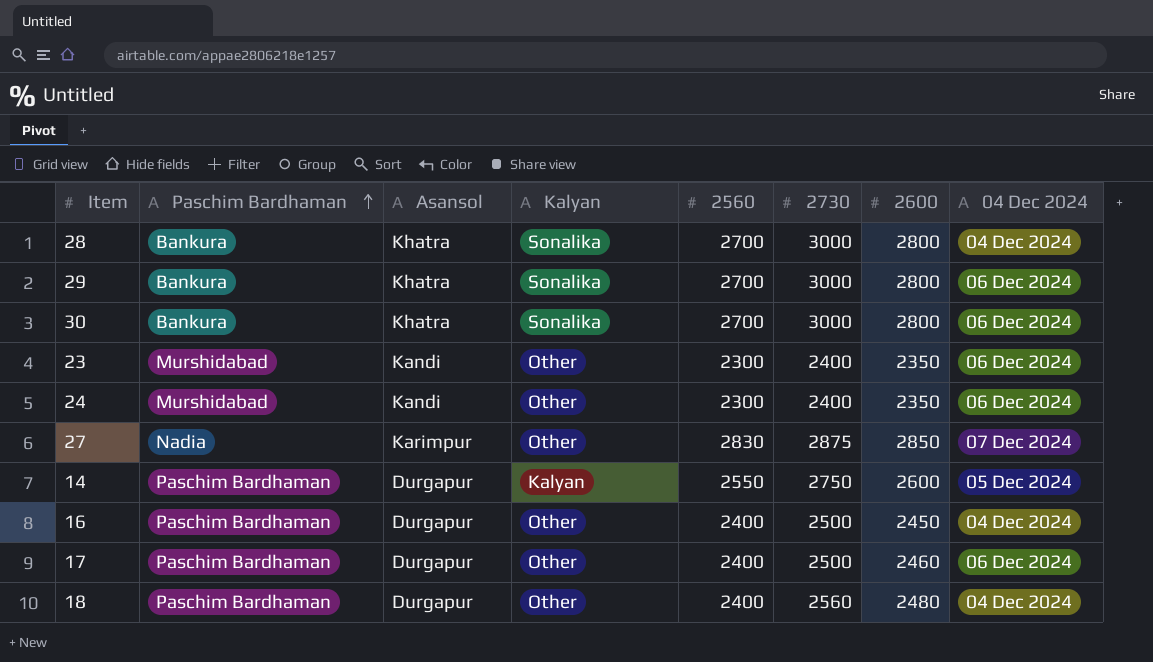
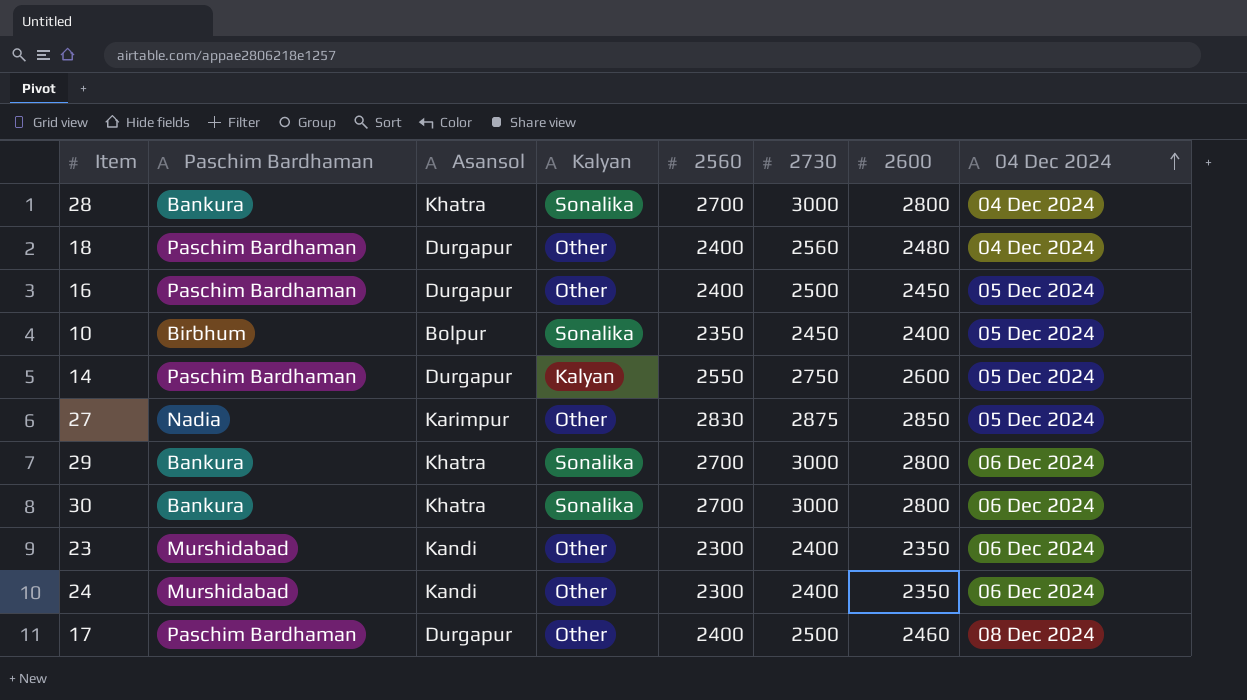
row order: Paschim Bardhaman ascending -> 04 Dec 2024 ascending
16 | 04 Dec 2024: 04 Dec 2024 -> 05 Dec 2024
row 10: none -> Birbhum | Bolpur | Sonalika | 2350 | 2450 | 2400 | 05 Dec 2024
27 | 04 Dec 2024: 07 Dec 2024 -> 05 Dec 2024
17 | 04 Dec 2024: 06 Dec 2024 -> 08 Dec 2024

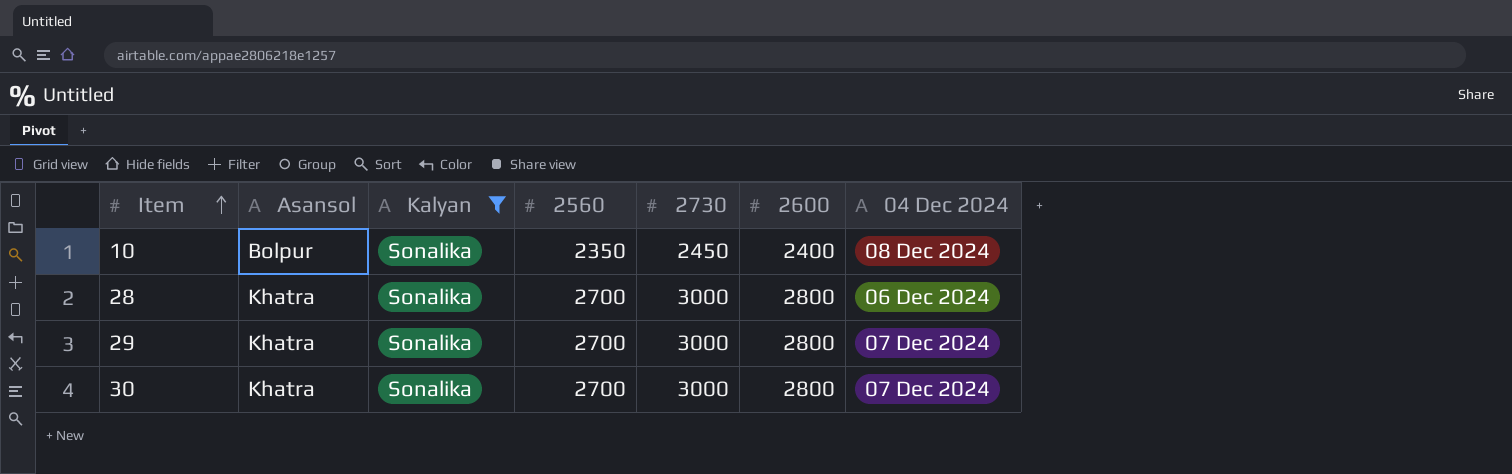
filter: none -> Kalyan = Sonalika
row order: 04 Dec 2024 ascending -> Item ascending
column Paschim Bardhaman | position: 2 -> none
10 | 04 Dec 2024: 05 Dec 2024 -> 08 Dec 2024
28 | 04 Dec 2024: 04 Dec 2024 -> 06 Dec 2024
29 | 04 Dec 2024: 06 Dec 2024 -> 07 Dec 2024
30 | 04 Dec 2024: 06 Dec 2024 -> 07 Dec 2024

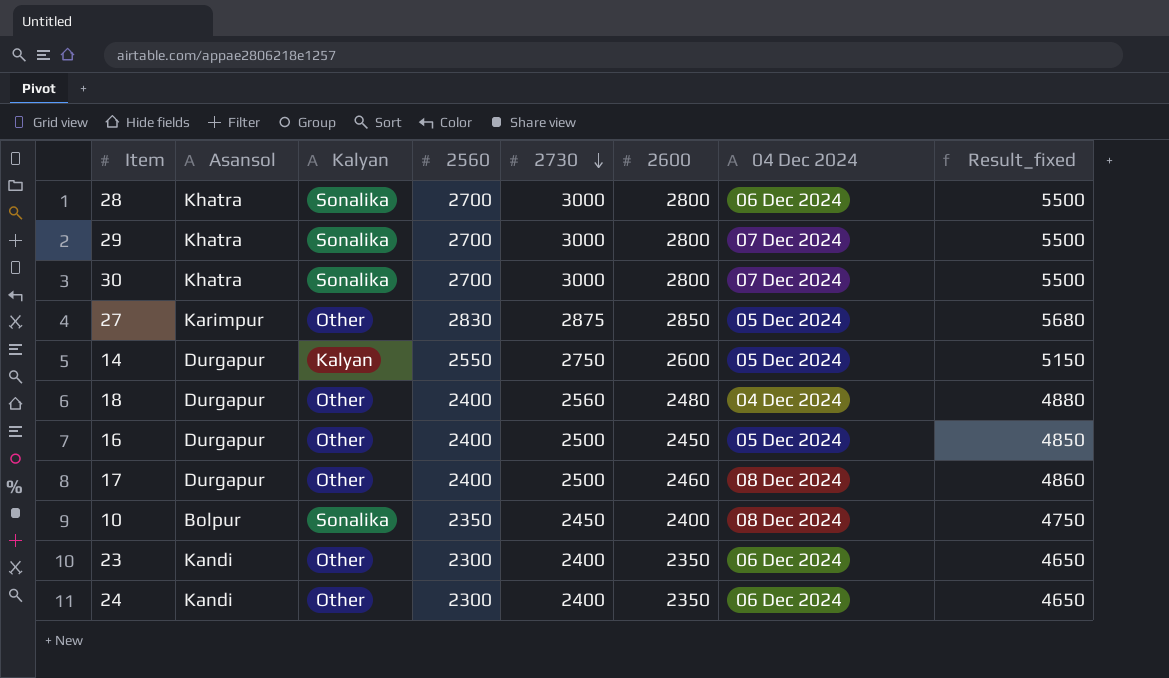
filter: Kalyan = Sonalika -> none
row order: Item ascending -> 2730 descending
column Result_fixed | formula: none -> [2560] + [2600]

